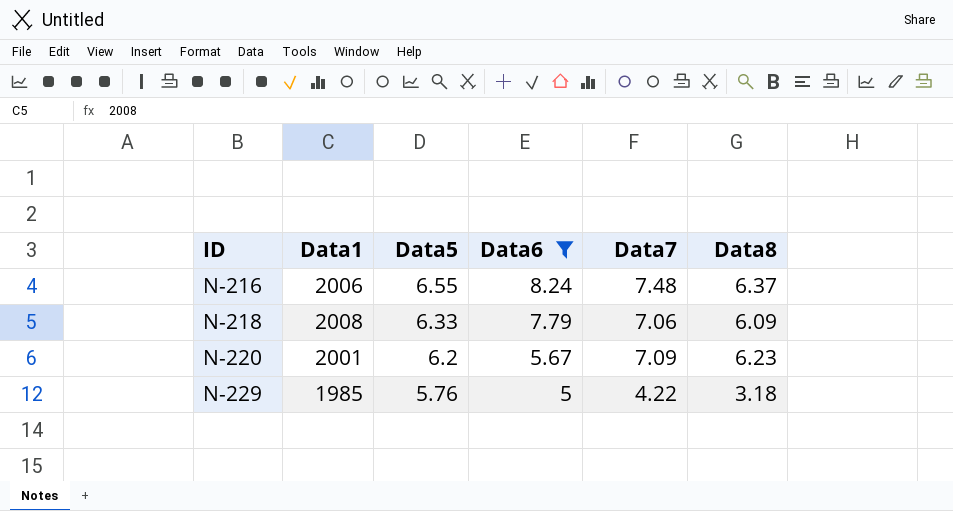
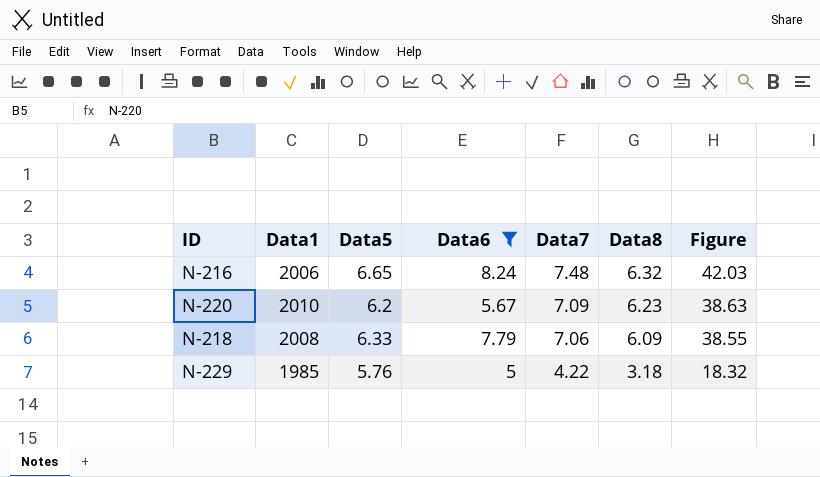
row order: ID ascending -> Data7 descending
column Figure | formula: none -> [Data5] * [Data8]
N-216 | Data5: 6.55 -> 6.65
N-216 | Data8: 6.37 -> 6.32
N-220 | Data1: 2001 -> 2010

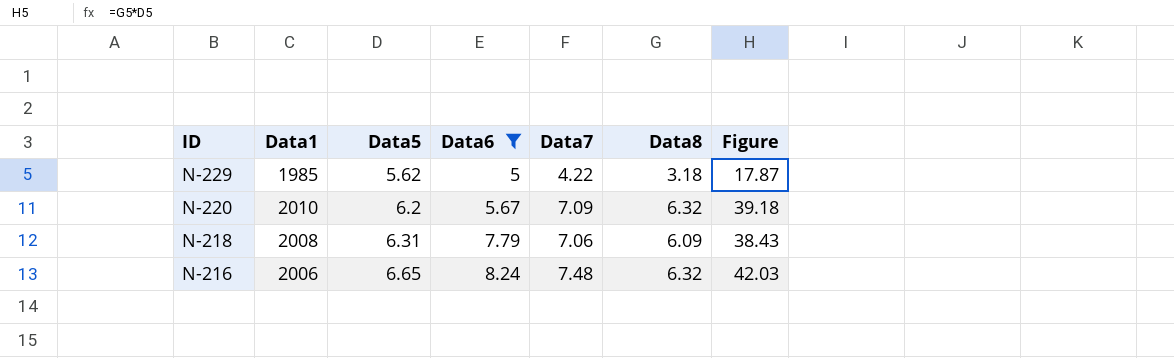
row order: Data7 descending -> ID descending
N-229 | Data5: 5.76 -> 5.62
N-229 | Figure: 18.32 -> 17.87
N-220 | Data8: 6.23 -> 6.32
N-220 | Figure: 38.63 -> 39.18
N-218 | Data5: 6.33 -> 6.31
N-218 | Figure: 38.55 -> 38.43

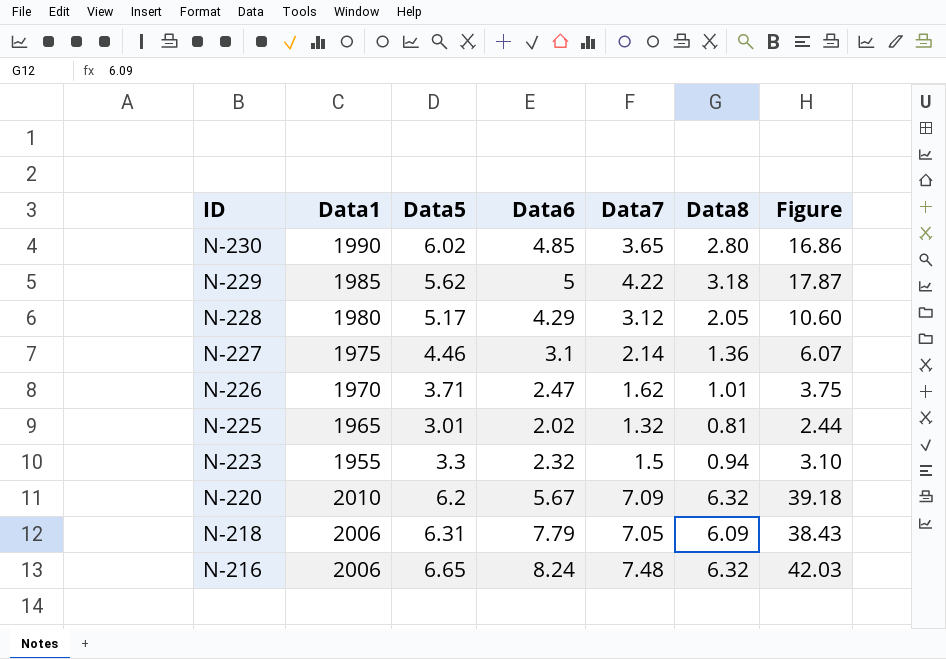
filter: Data6 >= 5 -> none
N-218 | Data1: 2008 -> 2006
N-218 | Data7: 7.06 -> 7.05

